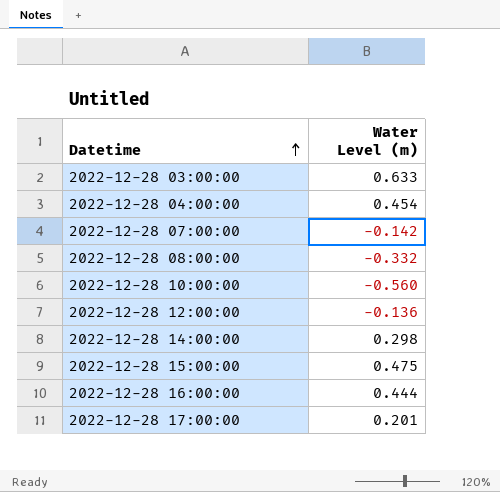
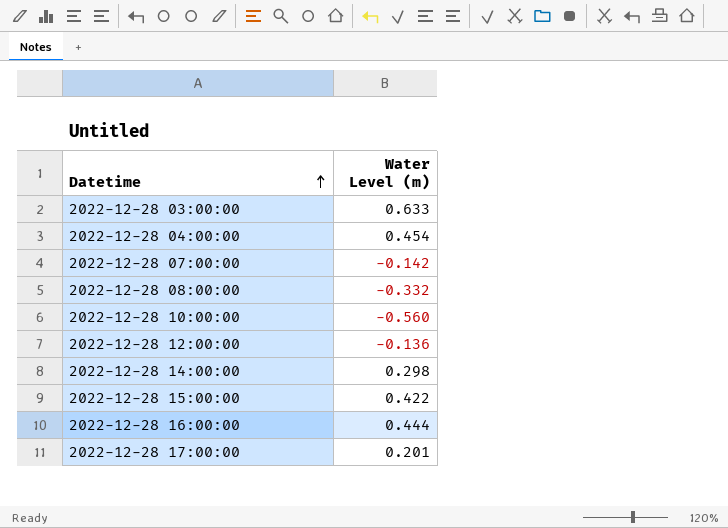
2022-12-28 15:00:00 | Water Level (m): 0.475 -> 0.422

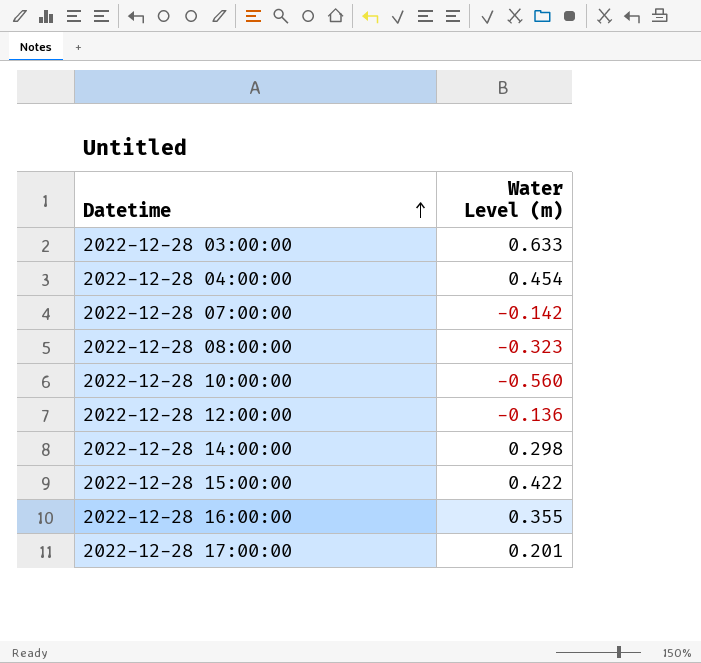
2022-12-28 08:00:00 | Water Level (m): -0.332 -> -0.323
2022-12-28 16:00:00 | Water Level (m): 0.444 -> 0.355

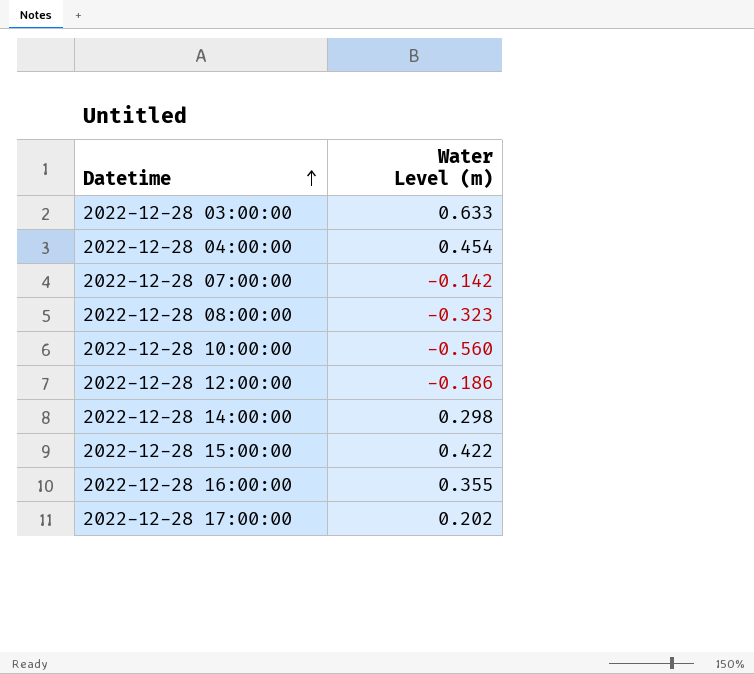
2022-12-28 12:00:00 | Water Level (m): -0.136 -> -0.186
2022-12-28 17:00:00 | Water Level (m): 0.201 -> 0.202

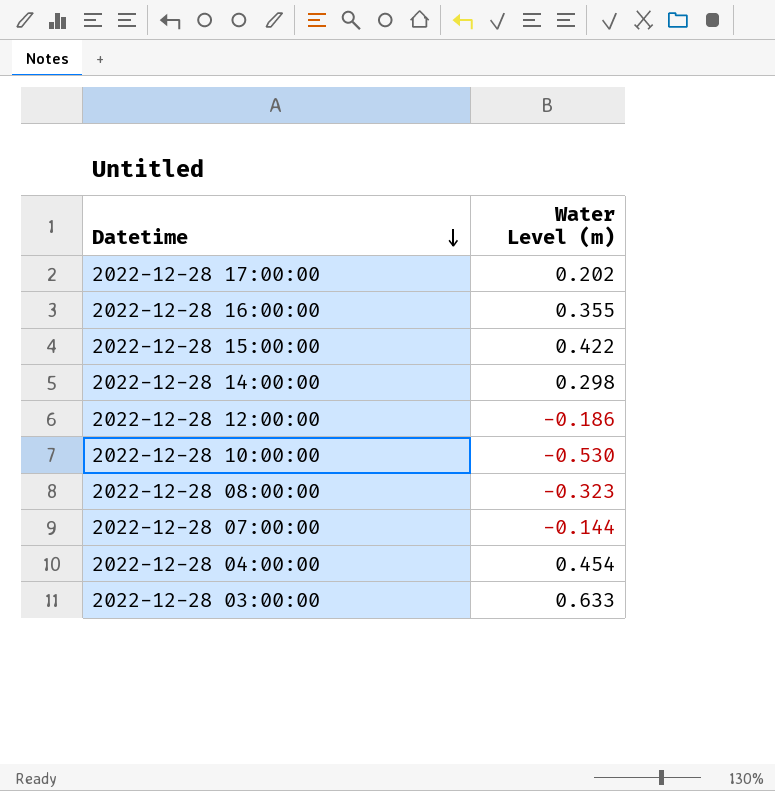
row order: Datetime ascending -> Datetime descending
2022-12-28 10:00:00 | Water Level (m): -0.560 -> -0.530
2022-12-28 07:00:00 | Water Level (m): -0.142 -> -0.144

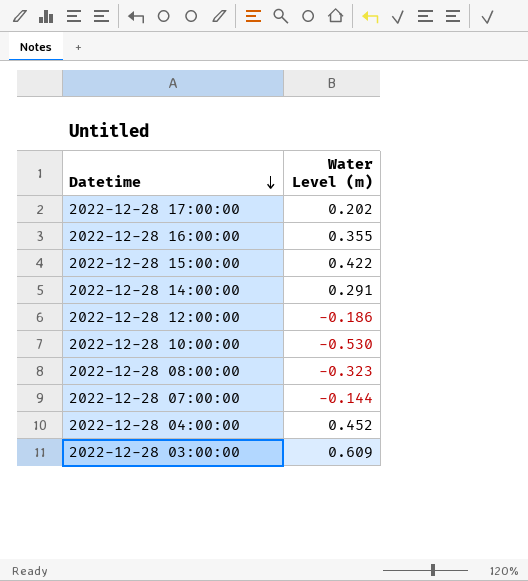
2022-12-28 14:00:00 | Water Level (m): 0.298 -> 0.291
2022-12-28 04:00:00 | Water Level (m): 0.454 -> 0.452
2022-12-28 03:00:00 | Water Level (m): 0.633 -> 0.609

